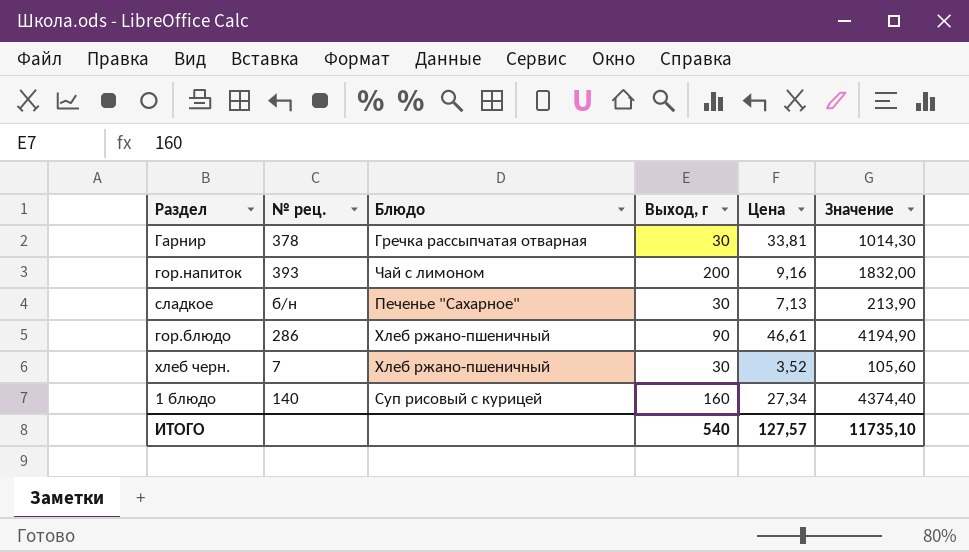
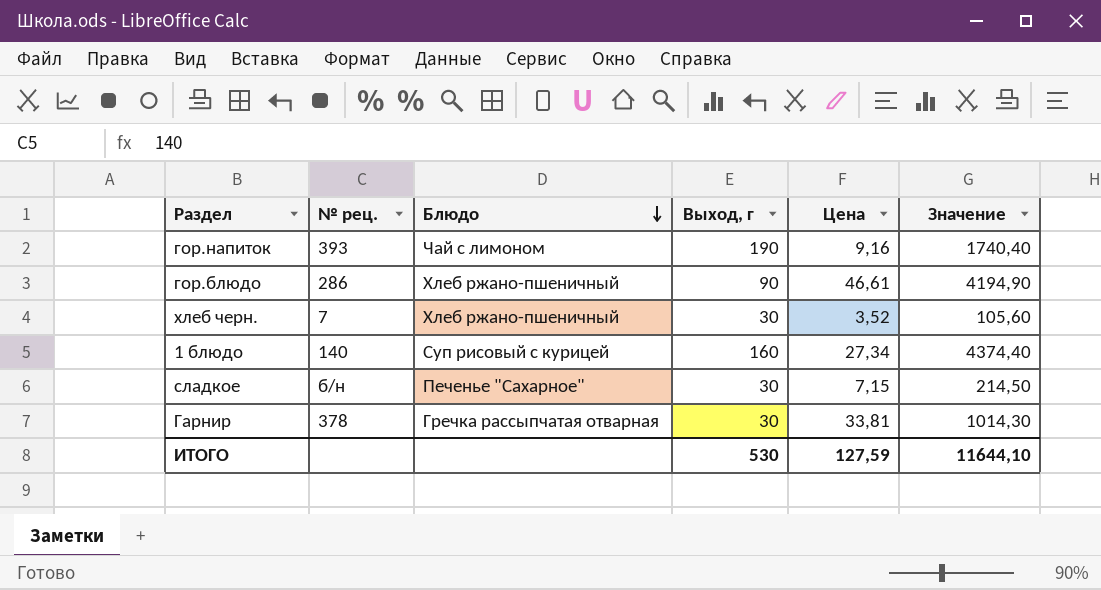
row order: none -> Блюдо descending
гор.напиток | Выход, г: 200 -> 190
гор.напиток | Значение: 1832,00 -> 1740,40
сладкое | Цена: 7,13 -> 7,15
сладкое | Значение: 213,90 -> 214,50
ИТОГО | Выход, г: 540 -> 530
ИТОГО | Цена: 127,57 -> 127,59
ИТОГО | Значение: 11735,10 -> 11644,10

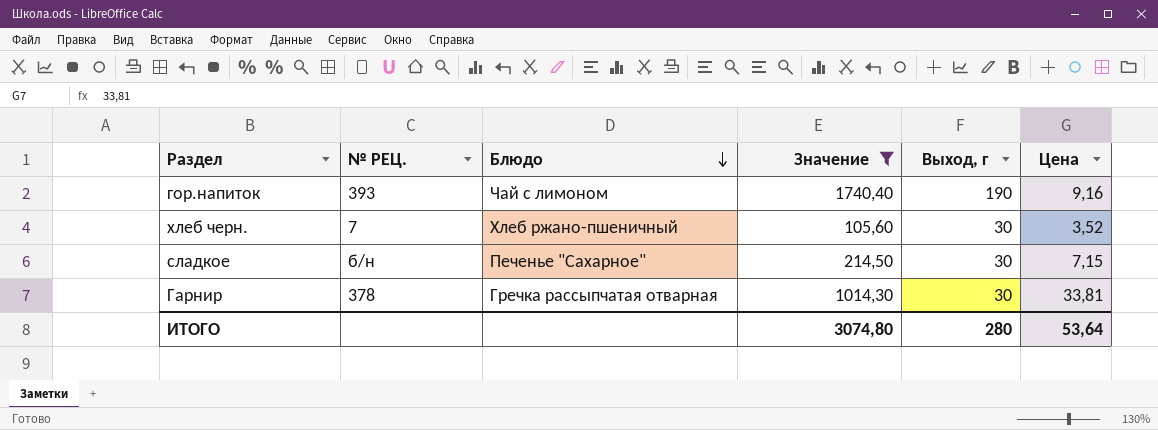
filter: none -> Значение <= 1740,40
column name: № рец. -> № РЕЦ.
column Значение | position: 6 -> 4
ИТОГО | Значение: 11644,10 -> 3074,80
ИТОГО | Выход, г: 530 -> 280
ИТОГО | Цена: 127,59 -> 53,64

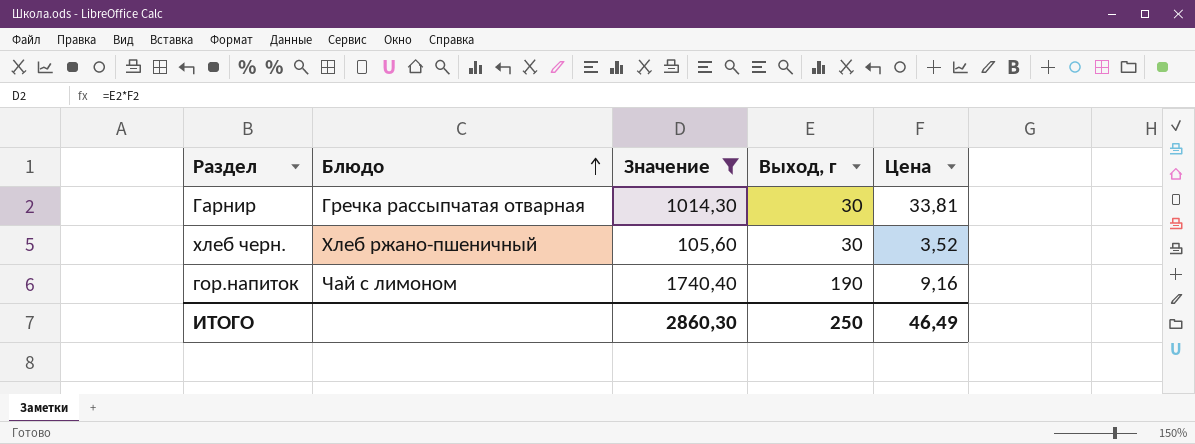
row order: Блюдо descending -> Блюдо ascending
column № РЕЦ. | position: 2 -> none
row сладкое: б/н | Печенье "Сахарное" | 214,50 | 30 | 7,15 -> none
ИТОГО | Значение: 3074,80 -> 2860,30
ИТОГО | Выход, г: 280 -> 250
ИТОГО | Цена: 53,64 -> 46,49

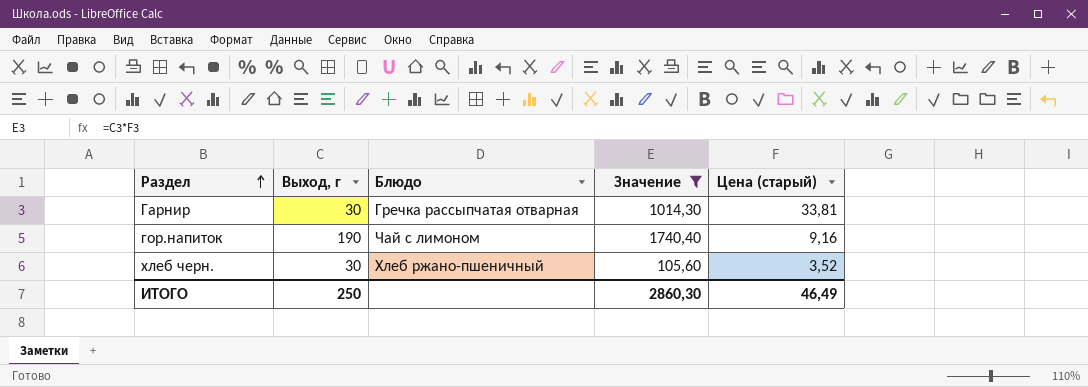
row order: Блюдо ascending -> Раздел ascending
column Выход, г | position: 4 -> 2
column name: Цена -> Цена (старый)

